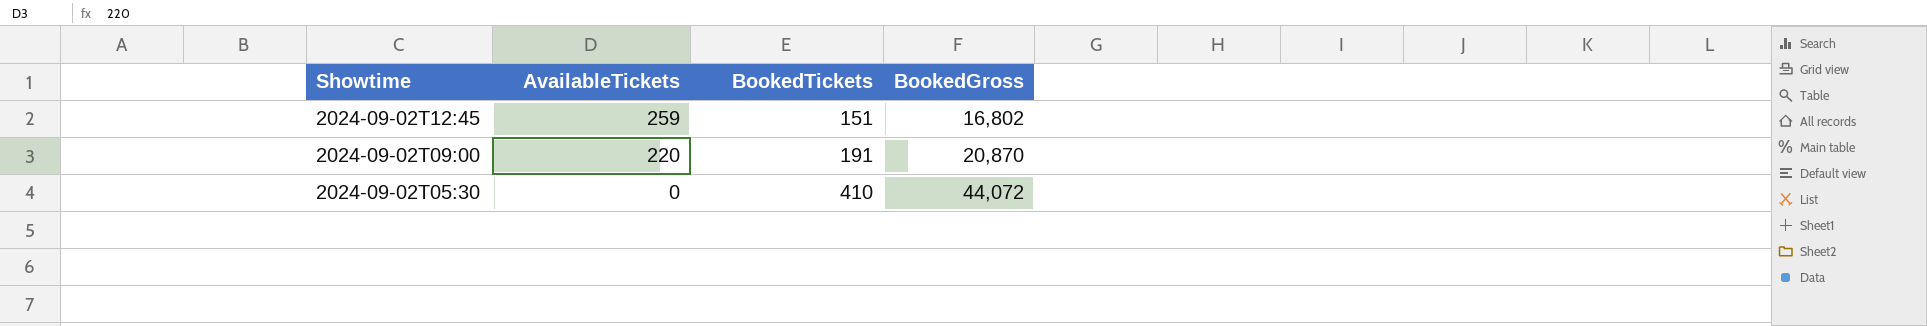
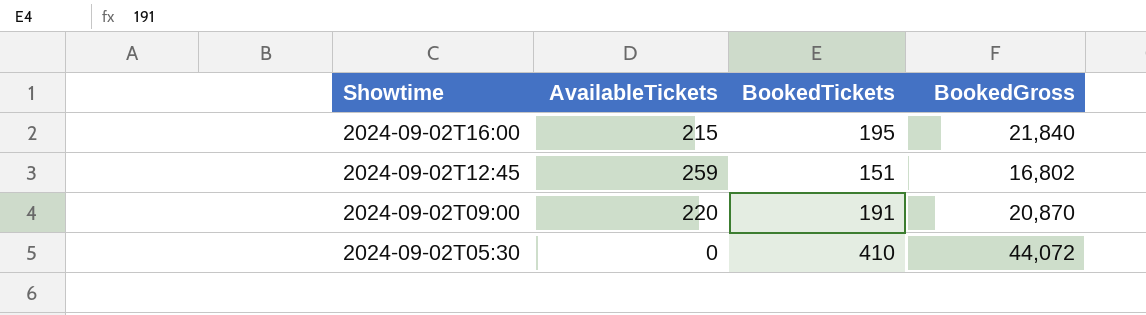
row 2024-09-02T16:00: none -> 215 | 195 | 21,840

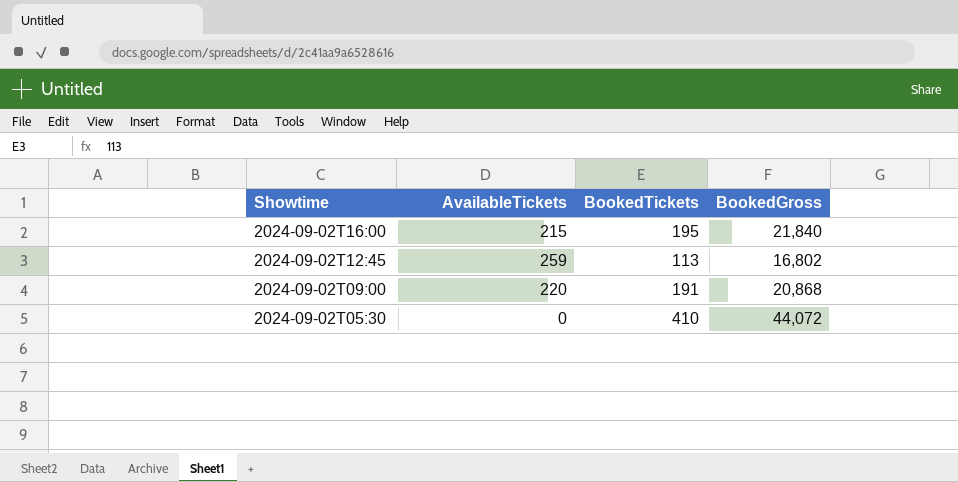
2024-09-02T12:45 | BookedTickets: 151 -> 113
2024-09-02T09:00 | BookedGross: 20,870 -> 20,868

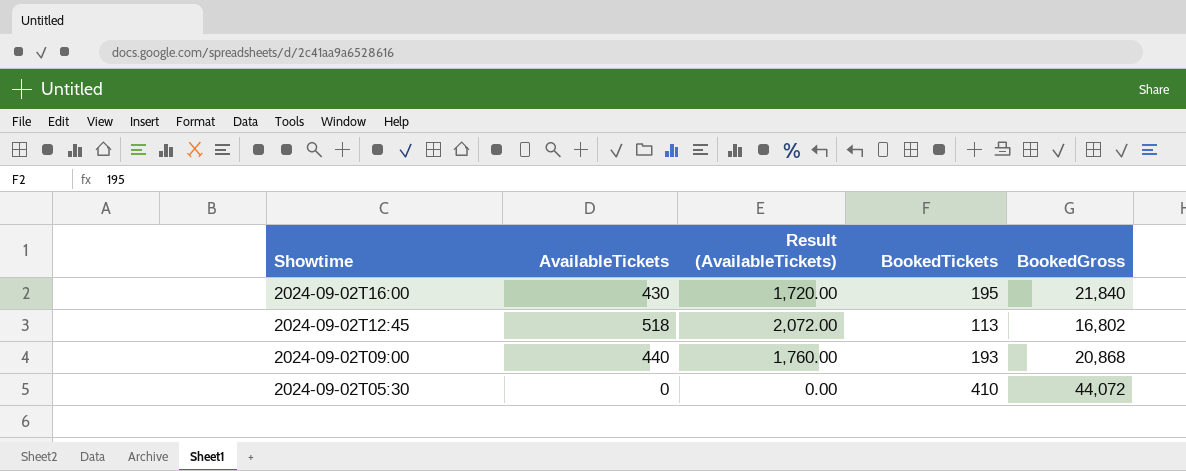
column Result (AvailableTickets) | formula: none -> [AvailableTickets] * 4
2024-09-02T16:00 | AvailableTickets: 215 -> 430
2024-09-02T12:45 | AvailableTickets: 259 -> 518
2024-09-02T09:00 | AvailableTickets: 220 -> 440
2024-09-02T09:00 | BookedTickets: 191 -> 193

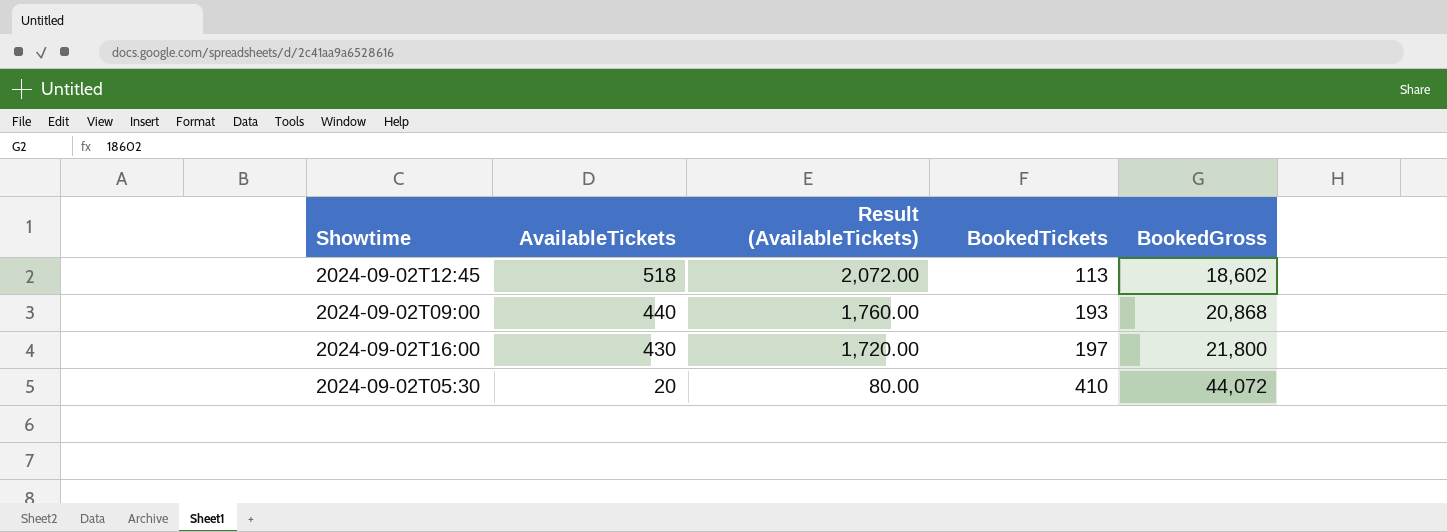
row order: Showtime descending -> AvailableTickets descending
2024-09-02T12:45 | BookedGross: 16,802 -> 18,602
2024-09-02T16:00 | BookedTickets: 195 -> 197
2024-09-02T16:00 | BookedGross: 21,840 -> 21,800
2024-09-02T05:30 | AvailableTickets: 0 -> 20
2024-09-02T05:30 | Result (AvailableTickets): 0.00 -> 80.00

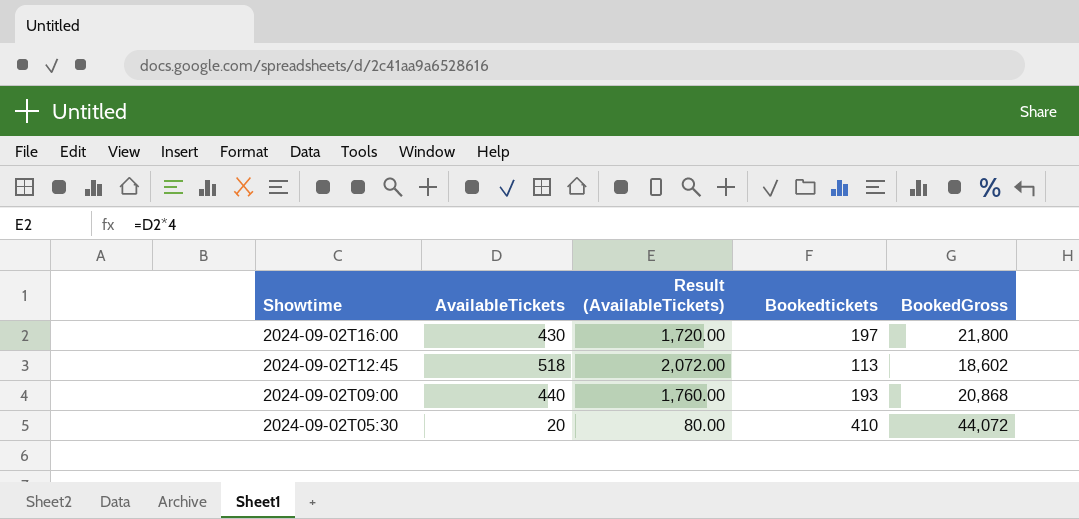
row order: AvailableTickets descending -> Showtime descending
column name: BookedTickets -> Bookedtickets

